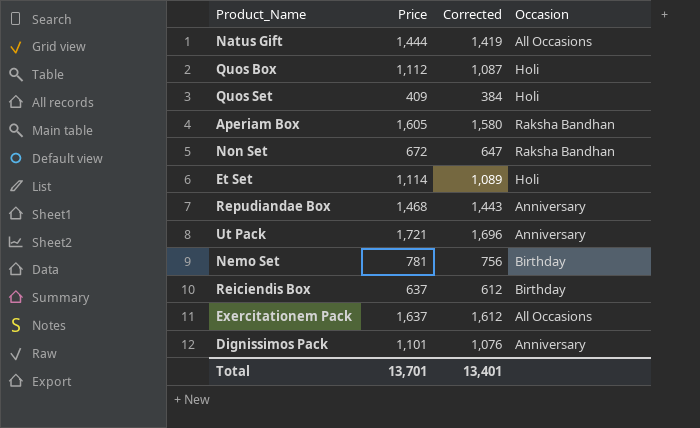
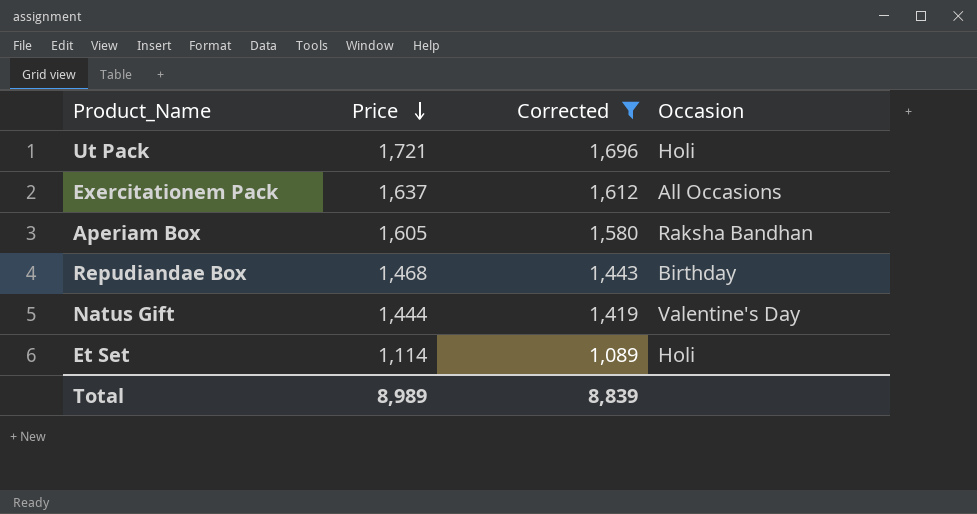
filter: none -> Corrected >= 1,089
row order: none -> Price descending
Ut Pack | Occasion: Anniversary -> Holi
Repudiandae Box | Occasion: Anniversary -> Birthday
Natus Gift | Occasion: All Occasions -> Valentine's Day
Total | Price: 13,701 -> 8,989
Total | Corrected: 13,401 -> 8,839

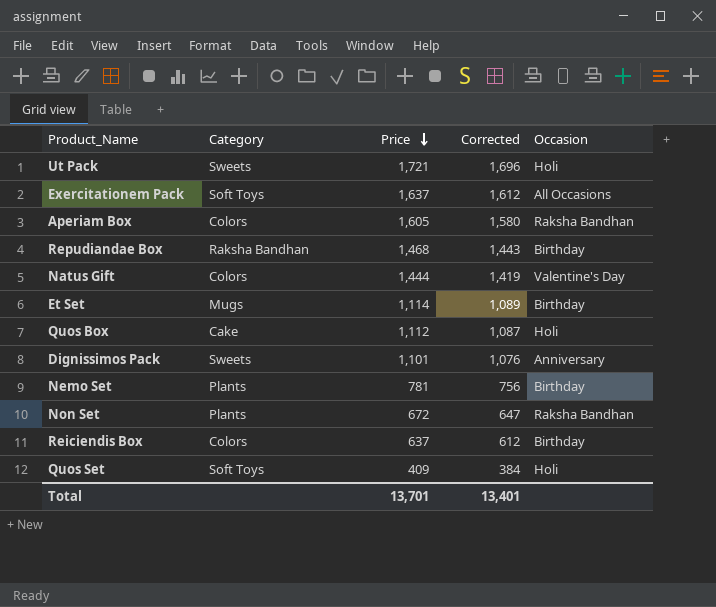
filter: Corrected >= 1,089 -> none
column Category | position: none -> 2
Et Set | Occasion: Holi -> Birthday
Total | Price: 8,989 -> 13,701
Total | Corrected: 8,839 -> 13,401

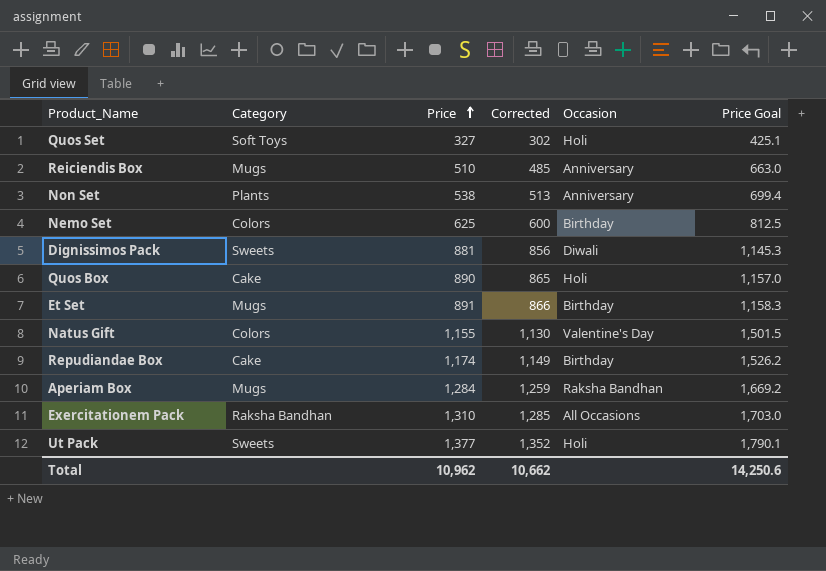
row order: Price descending -> Price ascending
column Price Goal | formula: none -> [Price] * 1.3
Quos Set | Price: 409 -> 327
Quos Set | Corrected: 384 -> 302
Reiciendis Box | Category: Colors -> Mugs
Reiciendis Box | Price: 637 -> 510
Reiciendis Box | Corrected: 612 -> 485
Reiciendis Box | Occasion: Birthday -> Anniversary
Non Set | Price: 672 -> 538
Non Set | Corrected: 647 -> 513
Non Set | Occasion: Raksha Bandhan -> Anniversary
Nemo Set | Category: Plants -> Colors
Nemo Set | Price: 781 -> 625
Nemo Set | Corrected: 756 -> 600
Dignissimos Pack | Price: 1,101 -> 881
Dignissimos Pack | Corrected: 1,076 -> 856
Dignissimos Pack | Occasion: Anniversary -> Diwali
Quos Box | Price: 1,112 -> 890
Quos Box | Corrected: 1,087 -> 865
Et Set | Price: 1,114 -> 891
Et Set | Corrected: 1,089 -> 866
Natus Gift | Price: 1,444 -> 1,155
Natus Gift | Corrected: 1,419 -> 1,130
Repudiandae Box | Category: Raksha Bandhan -> Cake
Repudiandae Box | Price: 1,468 -> 1,174
Repudiandae Box | Corrected: 1,443 -> 1,149
Aperiam Box | Category: Colors -> Mugs
Aperiam Box | Price: 1,605 -> 1,284
Aperiam Box | Corrected: 1,580 -> 1,259
Exercitationem Pack | Category: Soft Toys -> Raksha Bandhan
Exercitationem Pack | Price: 1,637 -> 1,310
Exercitationem Pack | Corrected: 1,612 -> 1,285
Ut Pack | Price: 1,721 -> 1,377
Ut Pack | Corrected: 1,696 -> 1,352
Total | Price: 13,701 -> 10,962
Total | Corrected: 13,401 -> 10,662

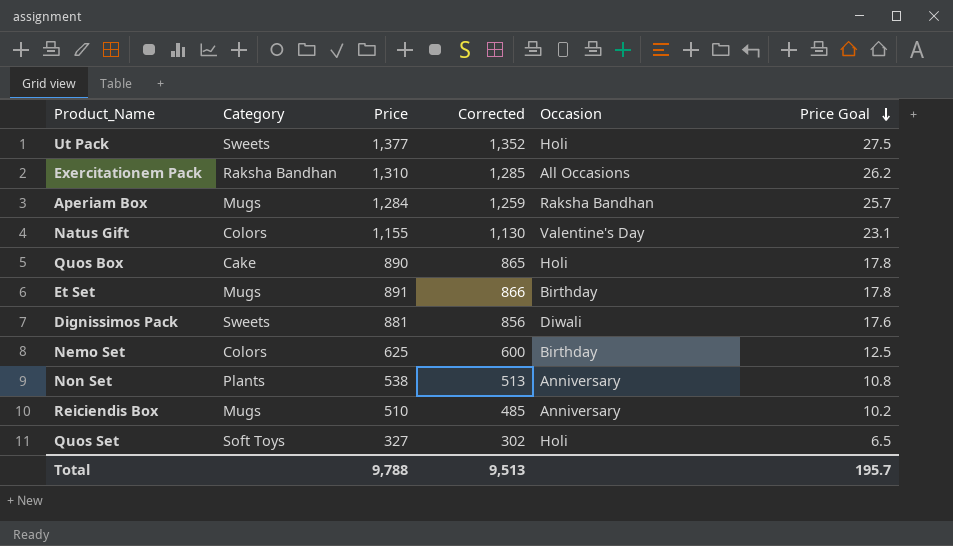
row order: Price ascending -> Price Goal descending
column Price Goal | formula: [Price] * 1.3 -> [Price] * 0.02
row Repudiandae Box: Cake | 1,174 | 1,149 | Birthday | 1,526.2 -> none
Total | Price: 10,962 -> 9,788
Total | Corrected: 10,662 -> 9,513
Total | Price Goal: 14,250.6 -> 195.7

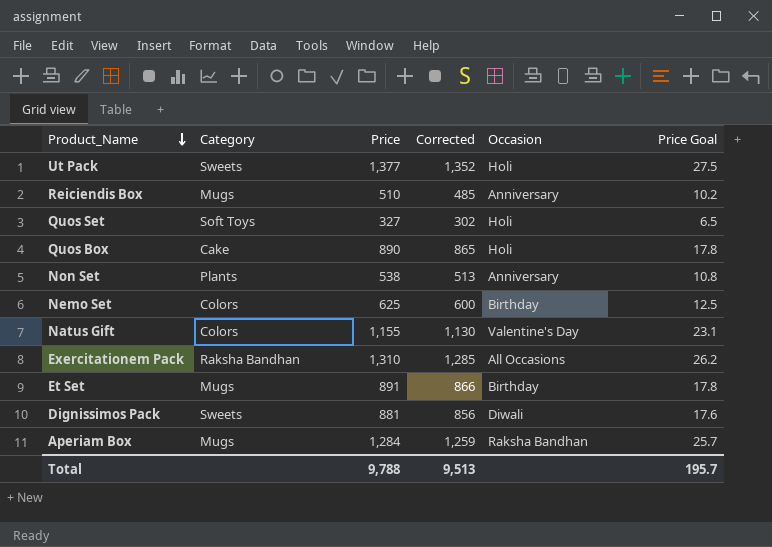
row order: Price Goal descending -> Product_Name descending

